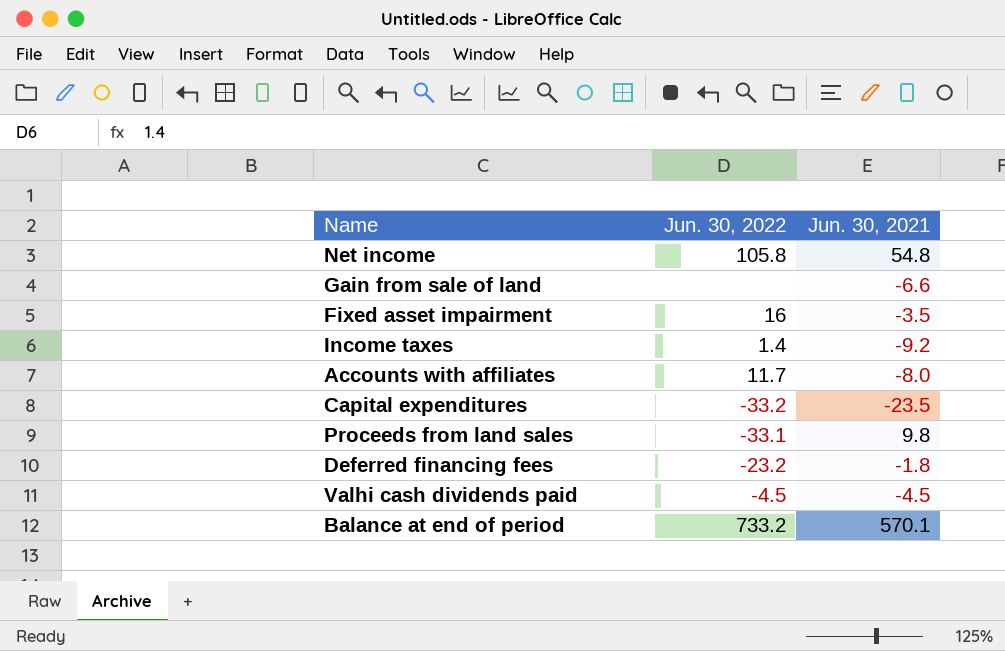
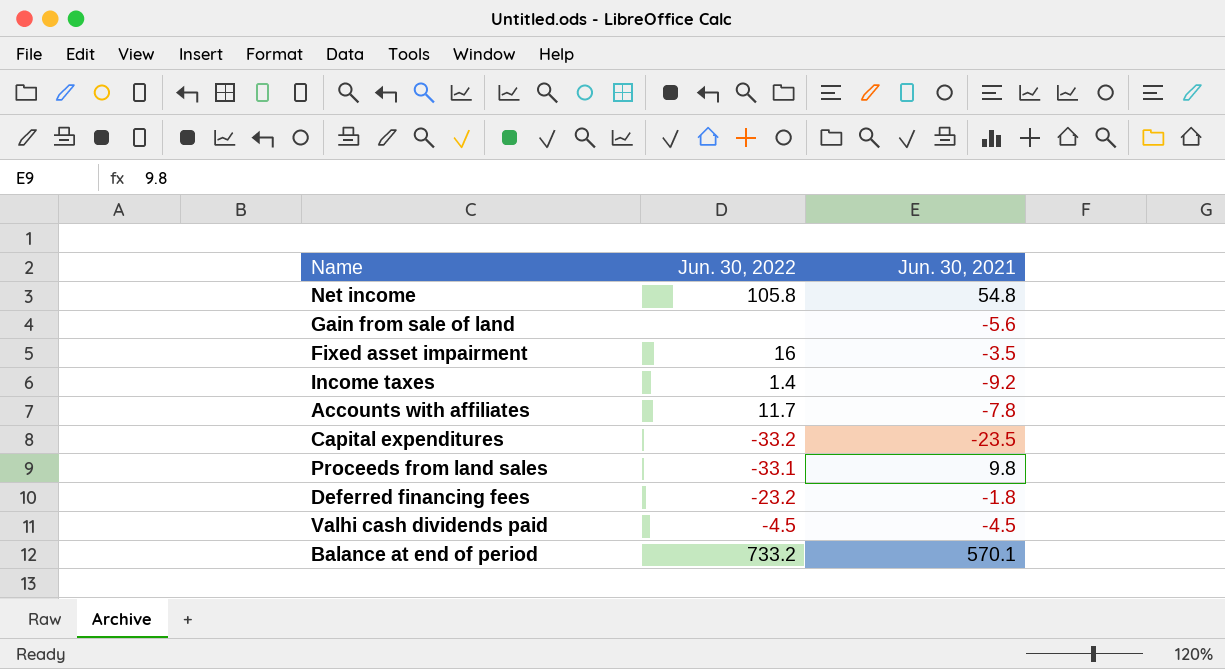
Gain from sale of land | Jun. 30, 2021: -6.6 -> -5.6
Accounts with affiliates | Jun. 30, 2021: -8.0 -> -7.8

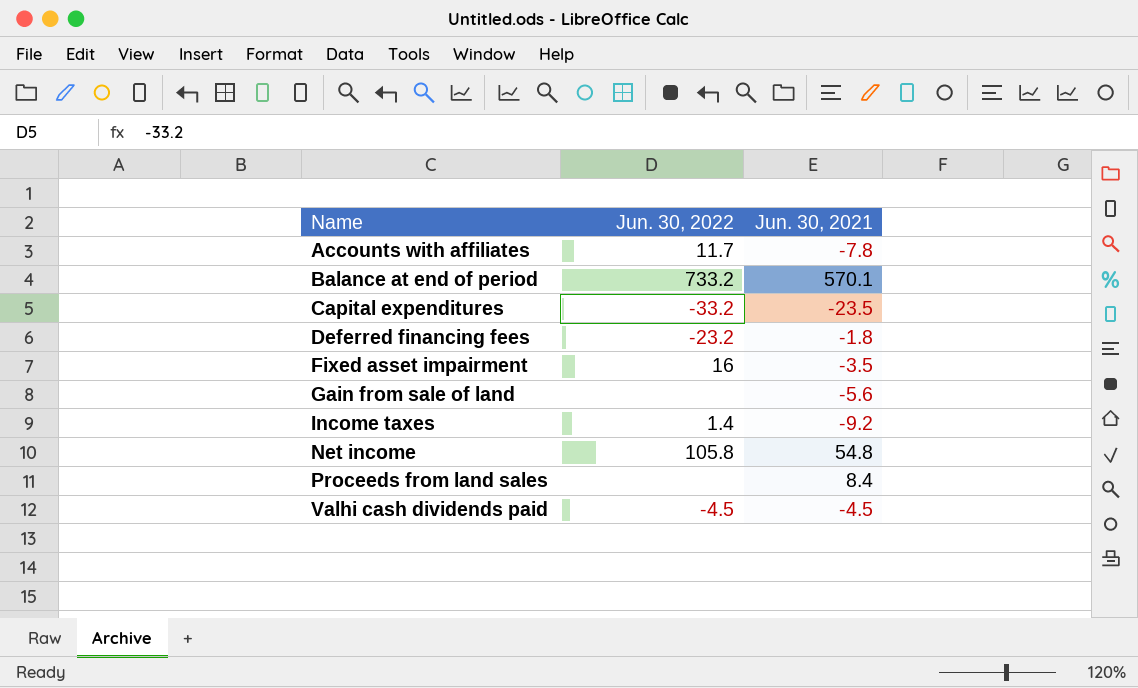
row order: none -> Name ascending
Proceeds from land sales | Jun. 30, 2022: -33.1 -> none
Proceeds from land sales | Jun. 30, 2021: 9.8 -> 8.4

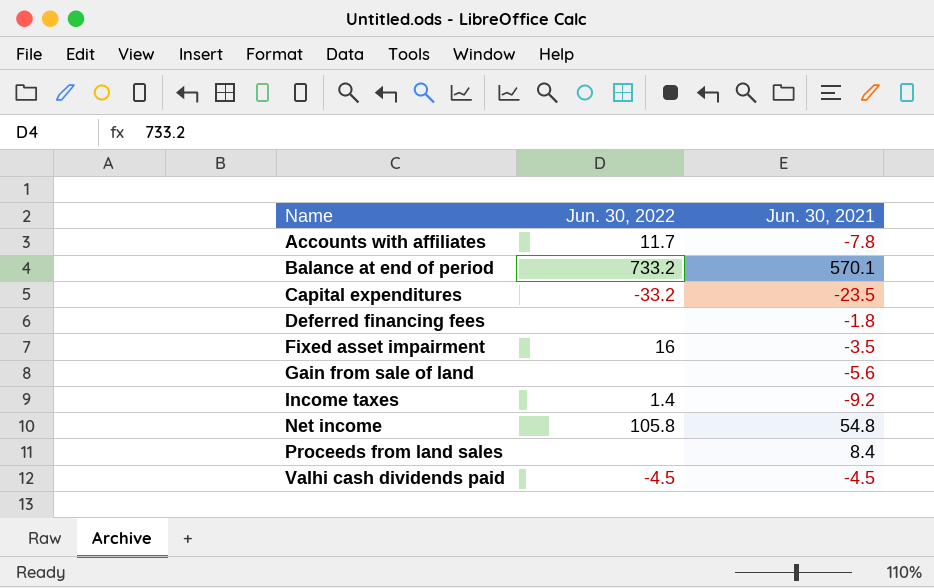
Deferred financing fees | Jun. 30, 2022: -23.2 -> none

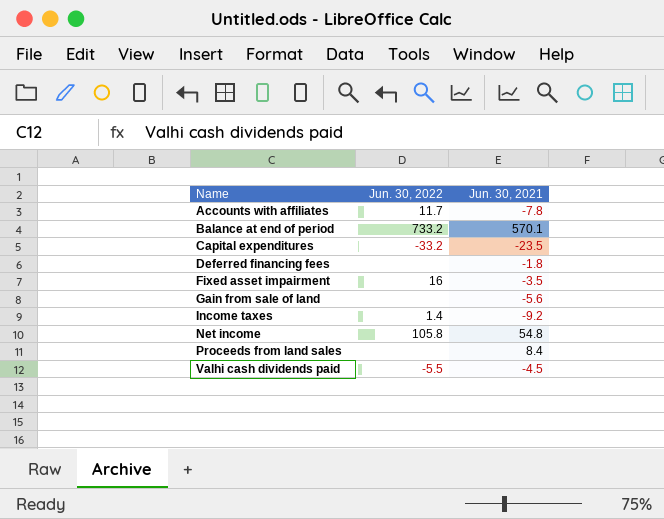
Valhi cash dividends paid | Jun. 30, 2022: -4.5 -> -5.5

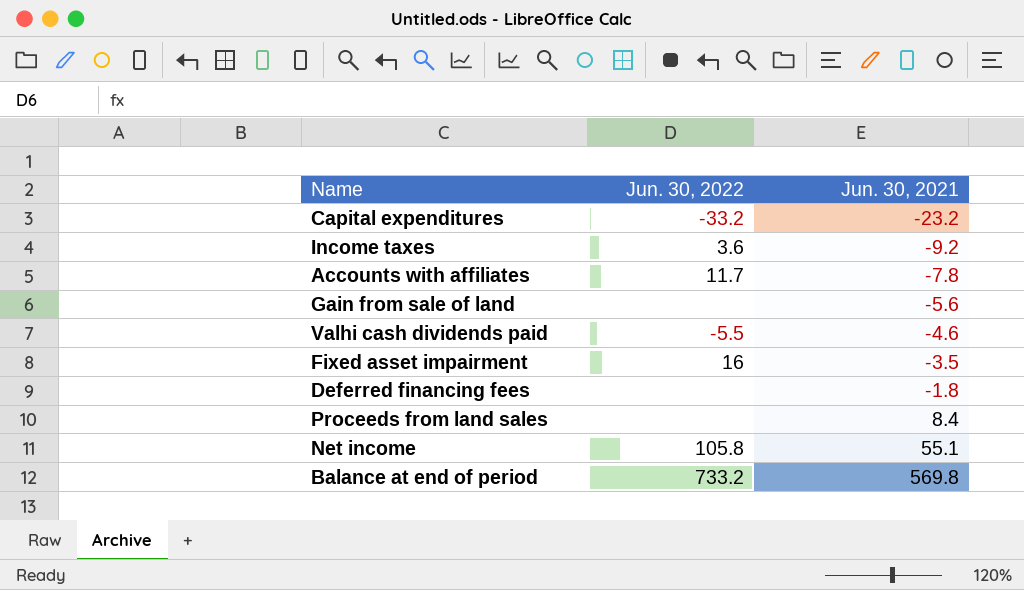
row order: Name ascending -> Jun. 30, 2021 ascending
Capital expenditures | Jun. 30, 2021: -23.5 -> -23.2
Income taxes | Jun. 30, 2022: 1.4 -> 3.6
Valhi cash dividends paid | Jun. 30, 2021: -4.5 -> -4.6
Net income | Jun. 30, 2021: 54.8 -> 55.1
Balance at end of period | Jun. 30, 2021: 570.1 -> 569.8

